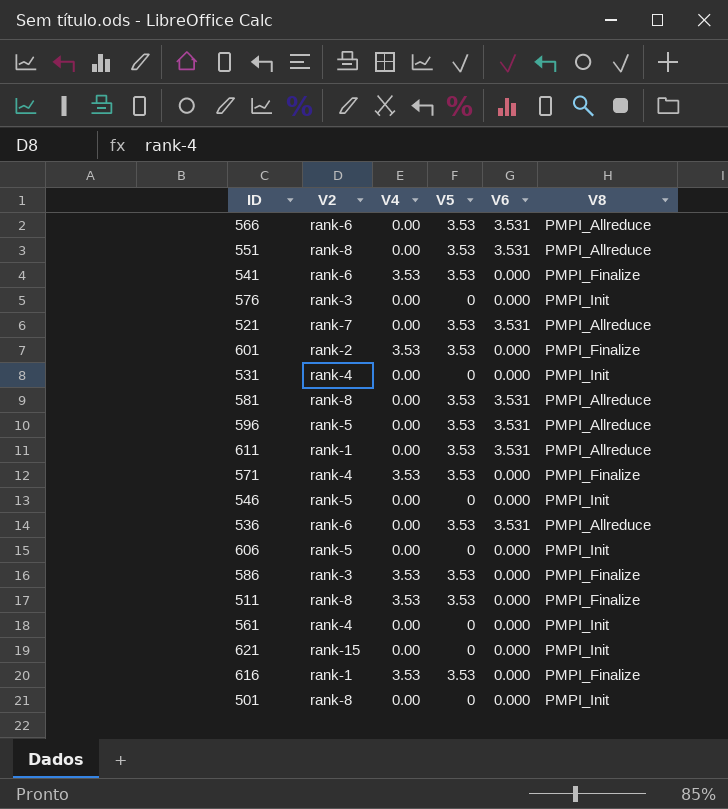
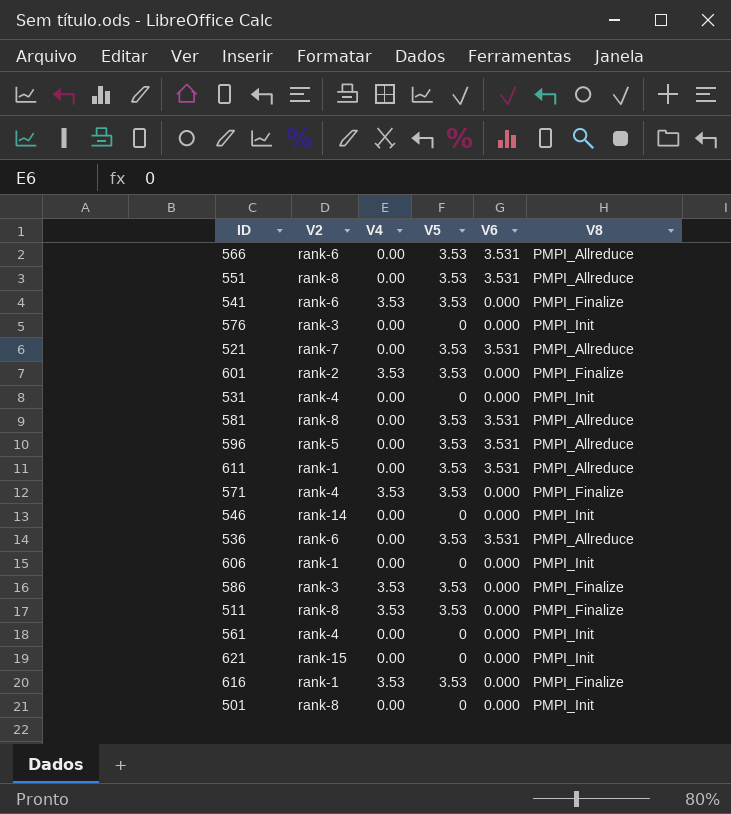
546 | V2: rank-5 -> rank-14
606 | V2: rank-5 -> rank-1

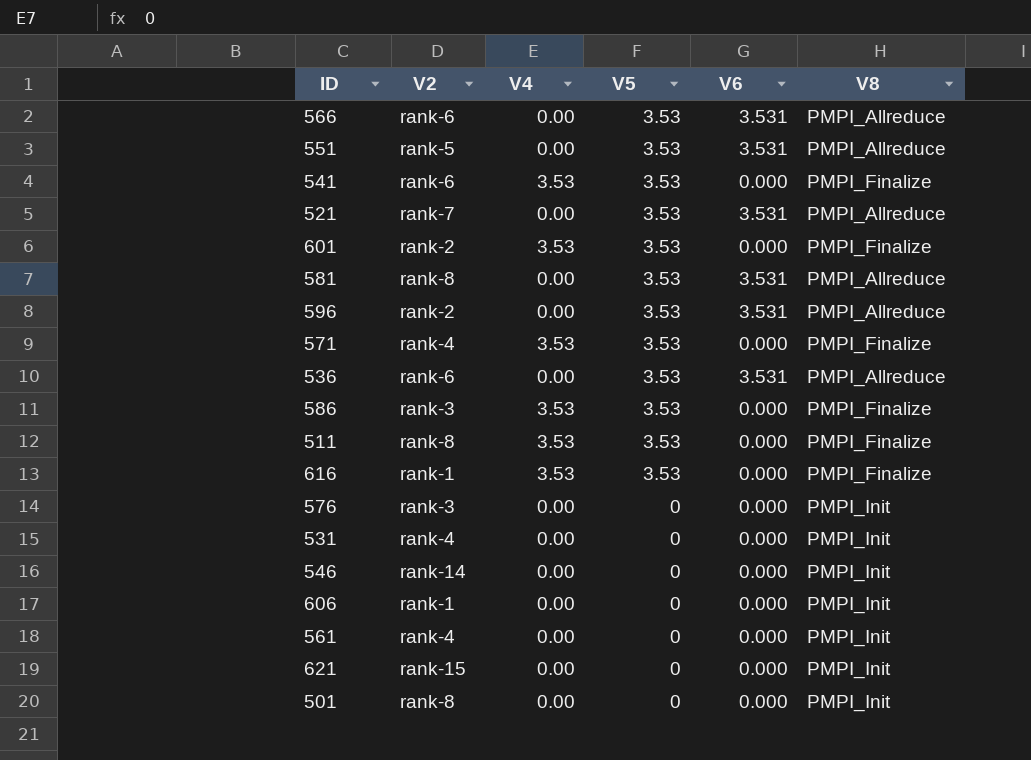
row order: none -> V5 descending
row 611: rank-1 | 0.00 | 3.53 | 3.531 | PMPI_Allreduce -> none
551 | V2: rank-8 -> rank-5
596 | V2: rank-5 -> rank-2

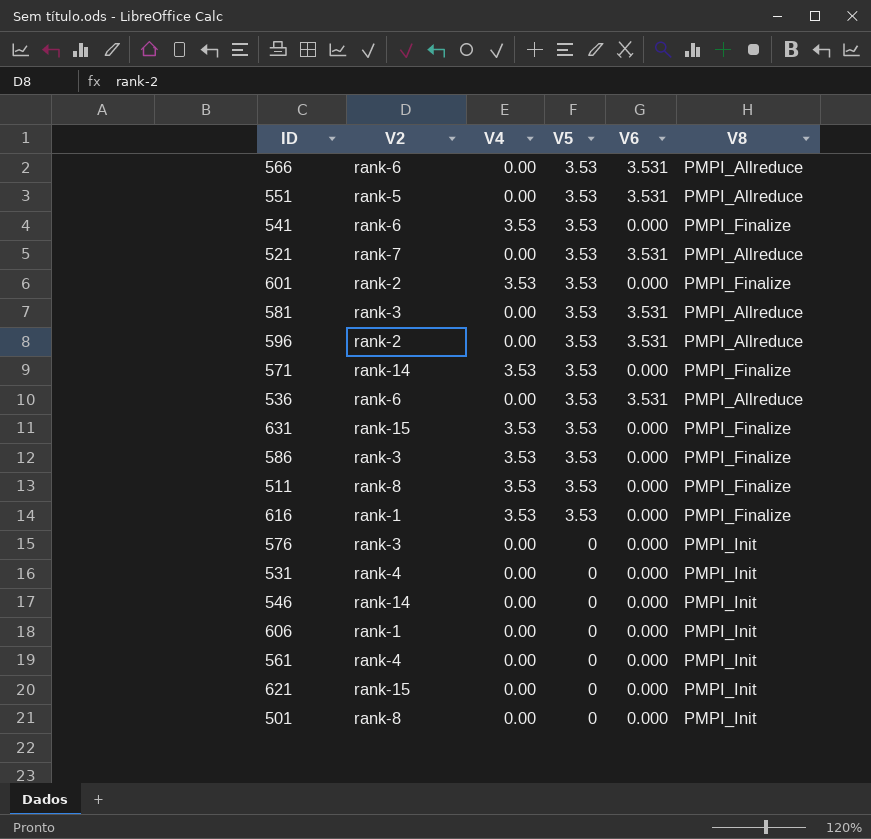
581 | V2: rank-8 -> rank-3
571 | V2: rank-4 -> rank-14
row 631: none -> rank-15 | 3.53 | 3.53 | 0.000 | PMPI_Finalize

